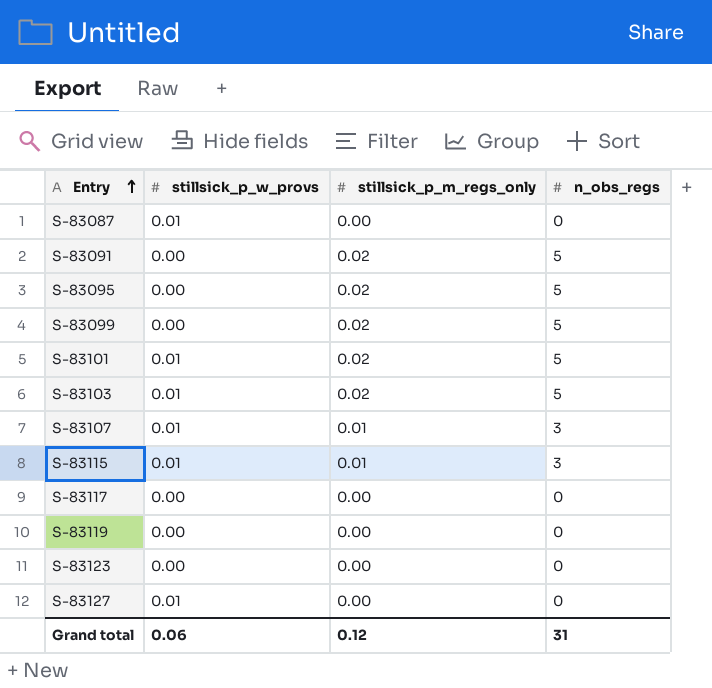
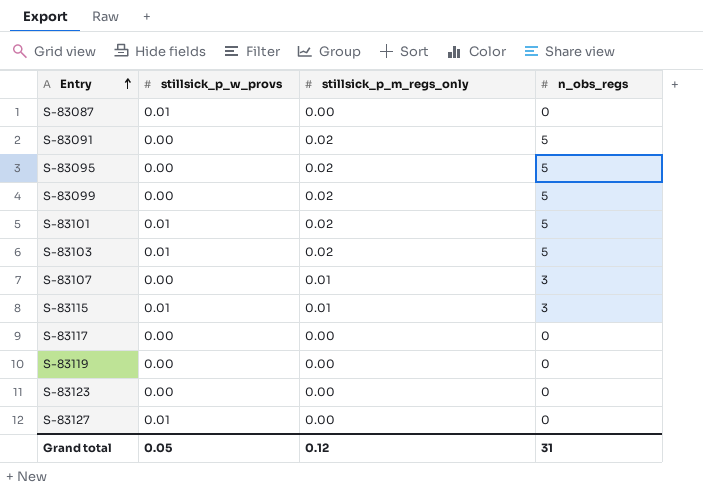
S-83107 | stillsick_p_w_provs: 0.01 -> 0.00
Grand total | stillsick_p_w_provs: 0.06 -> 0.05

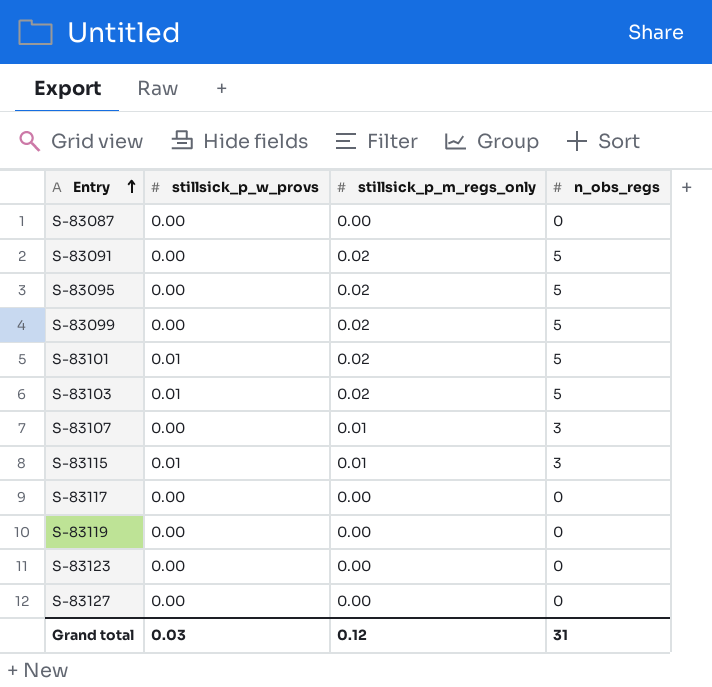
S-83087 | stillsick_p_w_provs: 0.01 -> 0.00
S-83127 | stillsick_p_w_provs: 0.01 -> 0.00
Grand total | stillsick_p_w_provs: 0.05 -> 0.03

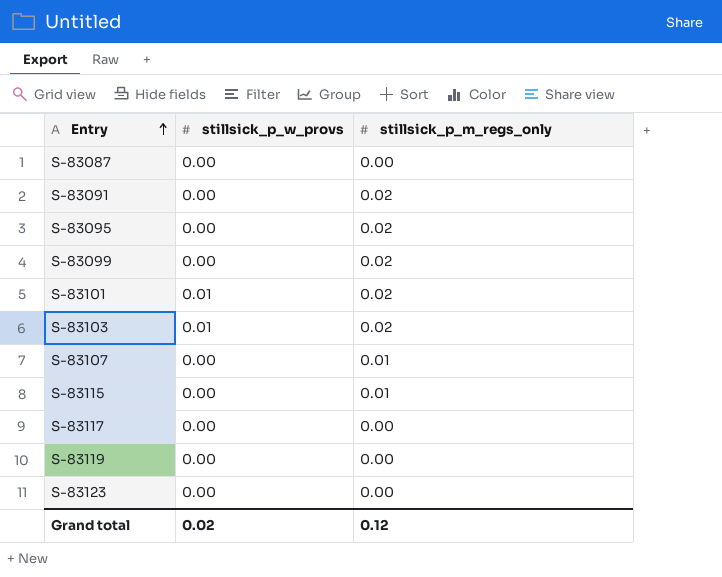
column n_obs_regs | position: 4 -> none
row S-83127: 0.00 | 0.00 | 0 -> none
S-83115 | stillsick_p_w_provs: 0.01 -> 0.00
Grand total | stillsick_p_w_provs: 0.03 -> 0.02

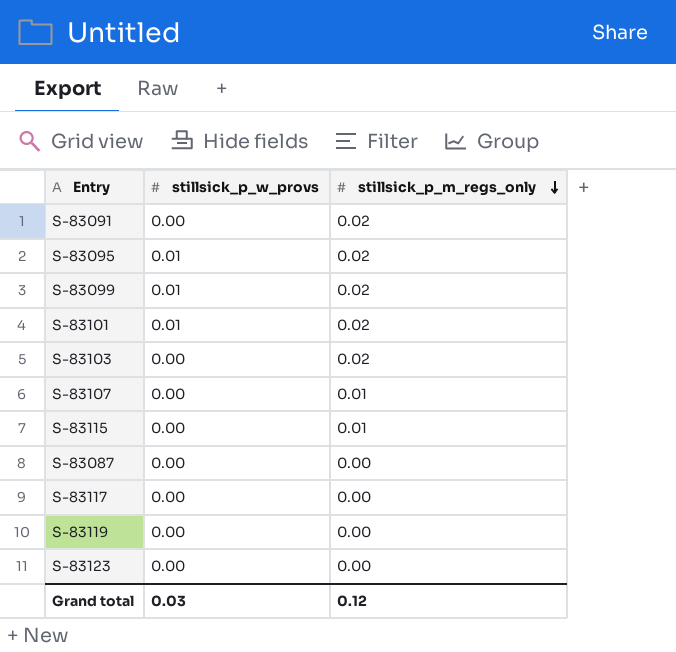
row order: Entry ascending -> stillsick_p_m_regs_only descending
S-83095 | stillsick_p_w_provs: 0.00 -> 0.01
S-83099 | stillsick_p_w_provs: 0.00 -> 0.01
S-83103 | stillsick_p_w_provs: 0.01 -> 0.00
Grand total | stillsick_p_w_provs: 0.02 -> 0.03

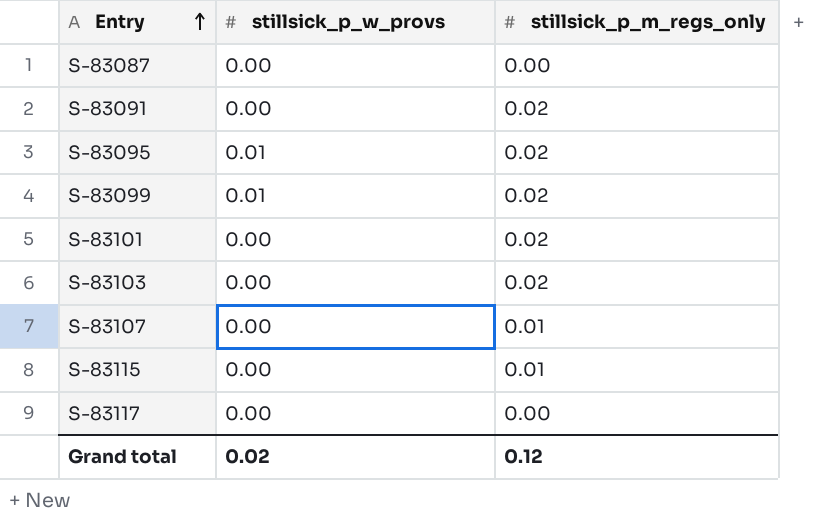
row order: stillsick_p_m_regs_only descending -> Entry ascending
row S-83119: 0.00 | 0.00 -> none
row S-83123: 0.00 | 0.00 -> none
S-83101 | stillsick_p_w_provs: 0.01 -> 0.00
Grand total | stillsick_p_w_provs: 0.03 -> 0.02

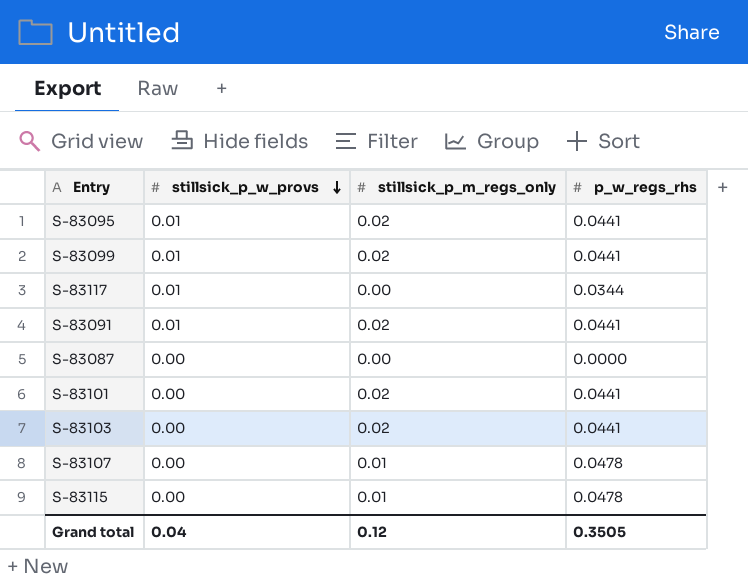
row order: Entry ascending -> stillsick_p_w_provs descending
column p_w_regs_rhs | position: none -> 4
S-83117 | stillsick_p_w_provs: 0.00 -> 0.01
S-83091 | stillsick_p_w_provs: 0.00 -> 0.01
Grand total | stillsick_p_w_provs: 0.02 -> 0.04

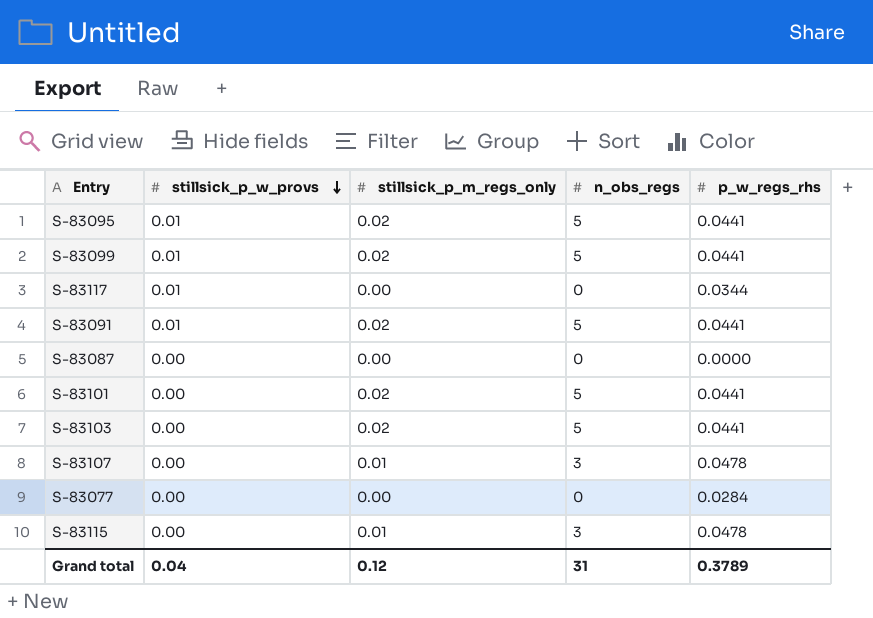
column n_obs_regs | position: none -> 4
row S-83077: none -> 0.00 | 0.00 | 0 | 0.0284
Grand total | p_w_regs_rhs: 0.3505 -> 0.3789

